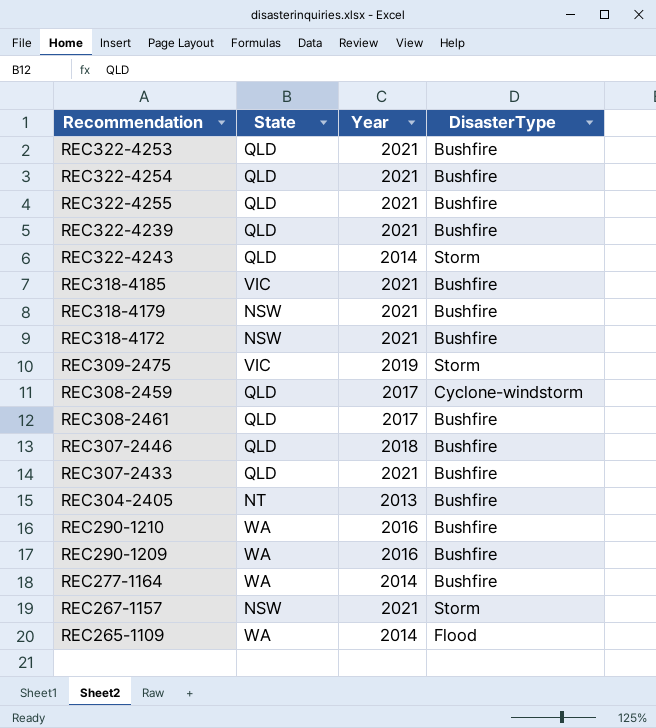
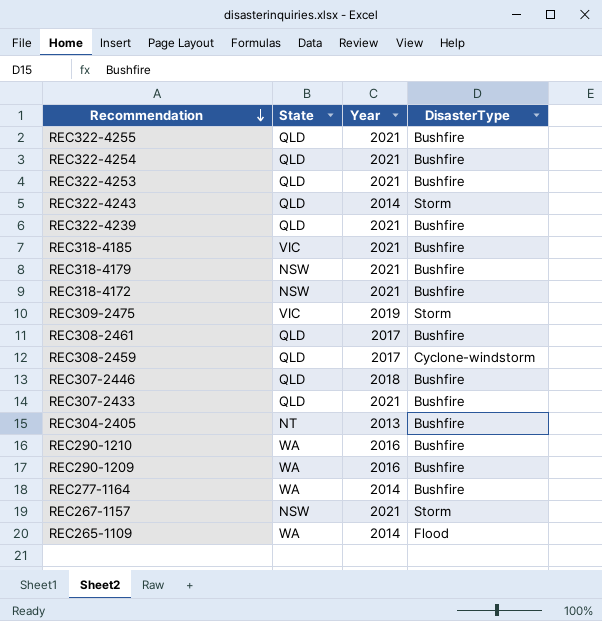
row order: none -> Recommendation descending

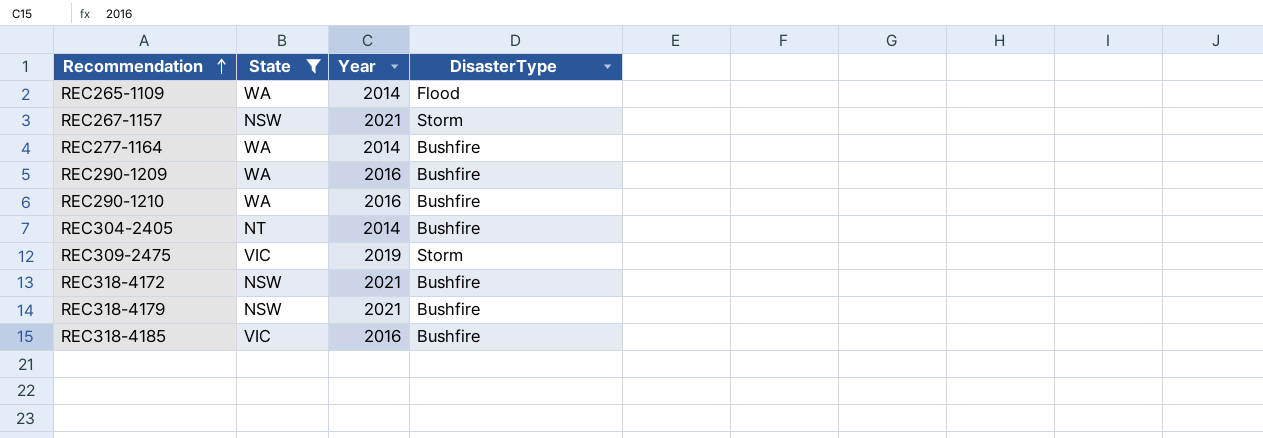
filter: none -> State != QLD
row order: Recommendation descending -> Recommendation ascending
REC304-2405 | Year: 2013 -> 2014
REC318-4185 | Year: 2021 -> 2016

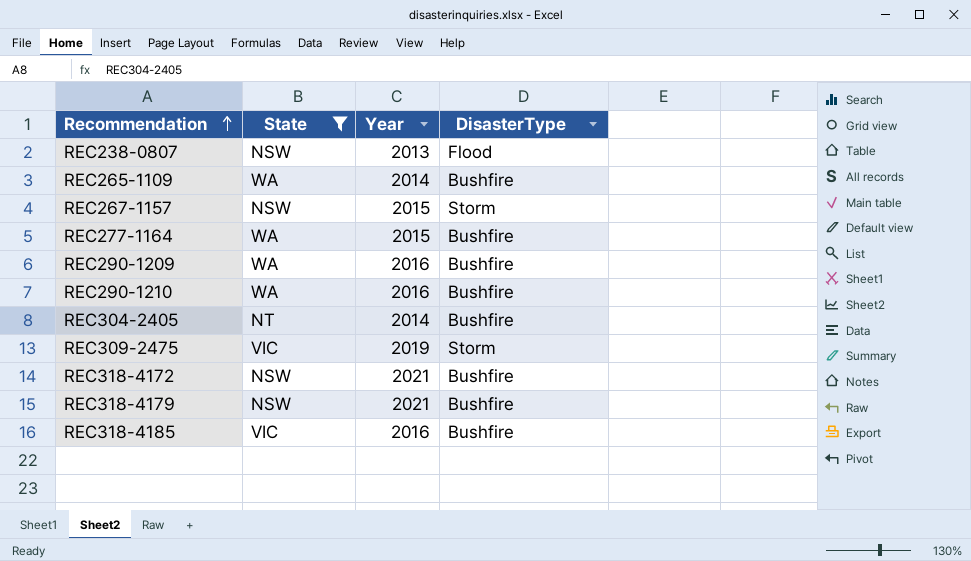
row REC238-0807: none -> NSW | 2013 | Flood
REC265-1109 | DisasterType: Flood -> Bushfire
REC267-1157 | Year: 2021 -> 2015
REC277-1164 | Year: 2014 -> 2015

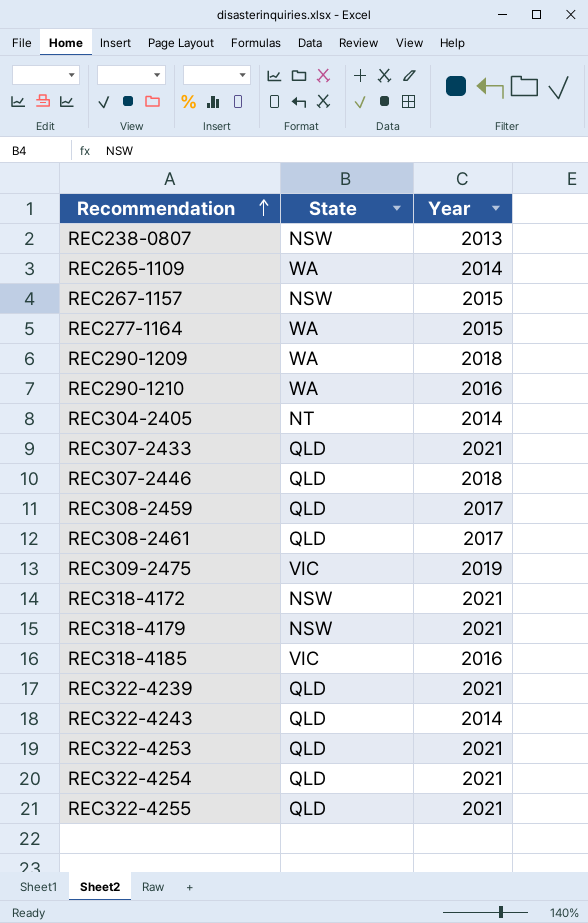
filter: State != QLD -> none
column DisasterType | position: 4 -> none
REC290-1209 | Year: 2016 -> 2018

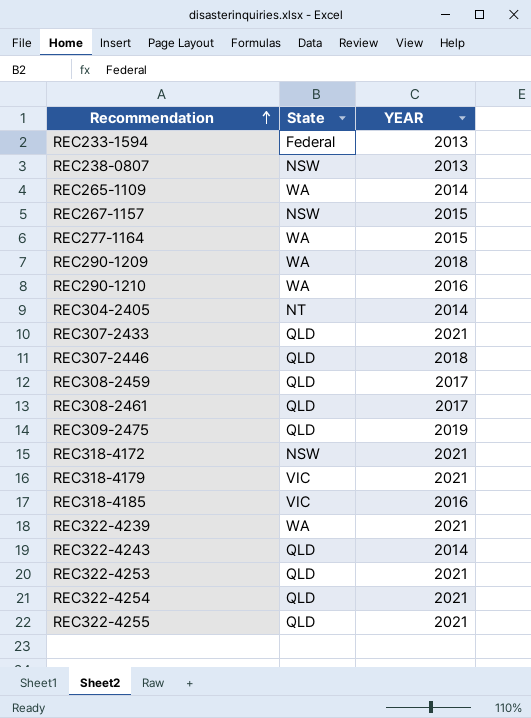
column name: Year -> YEAR
row REC233-1594: none -> Federal | 2013
REC309-2475 | State: VIC -> QLD
REC318-4179 | State: NSW -> VIC
REC322-4239 | State: QLD -> WA

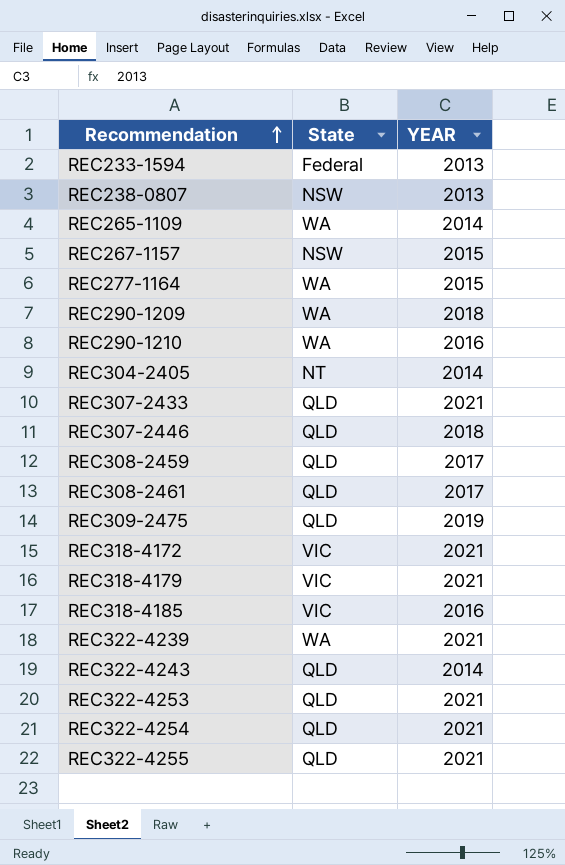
REC318-4172 | State: NSW -> VIC

